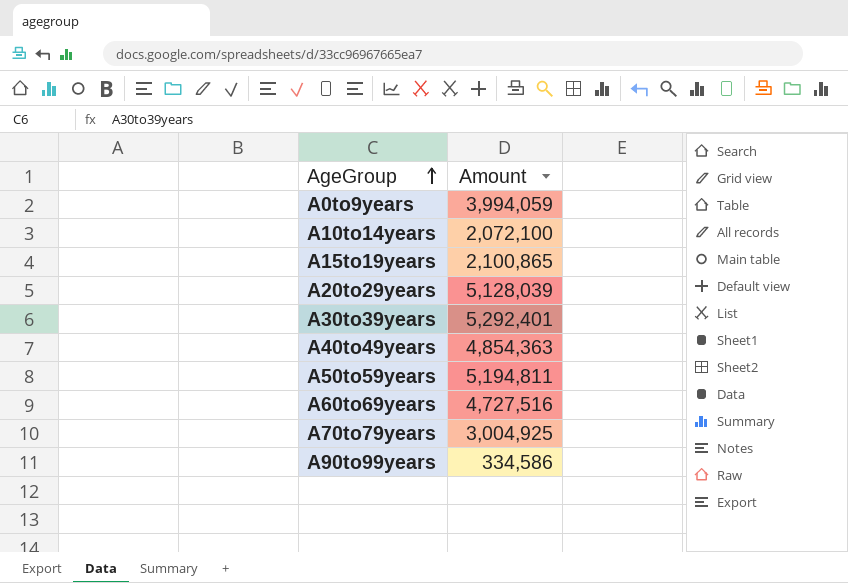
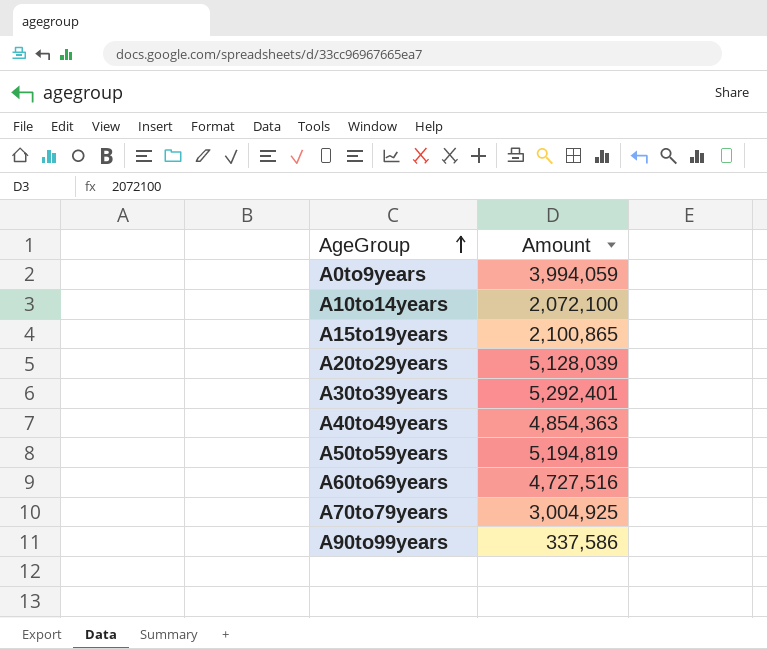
A50to59years | Amount: 5,194,811 -> 5,194,819
A90to99years | Amount: 334,586 -> 337,586

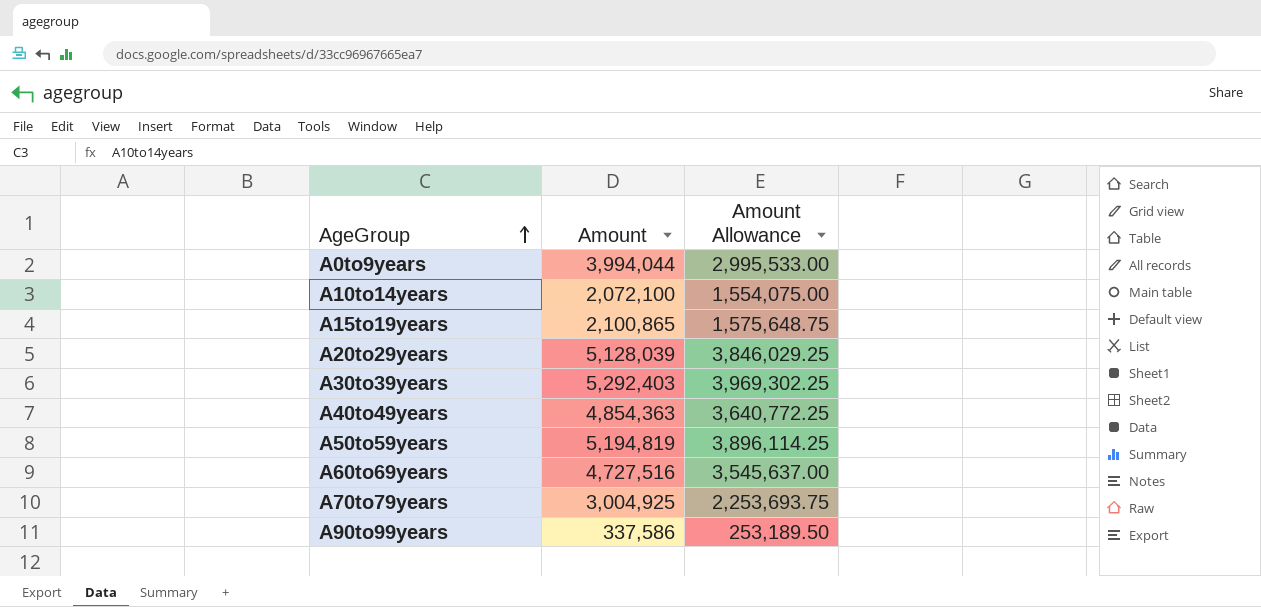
column Amount Allowance | formula: none -> [Amount] * 0.75
A0to9years | Amount: 3,994,059 -> 3,994,044
A30to39years | Amount: 5,292,401 -> 5,292,403

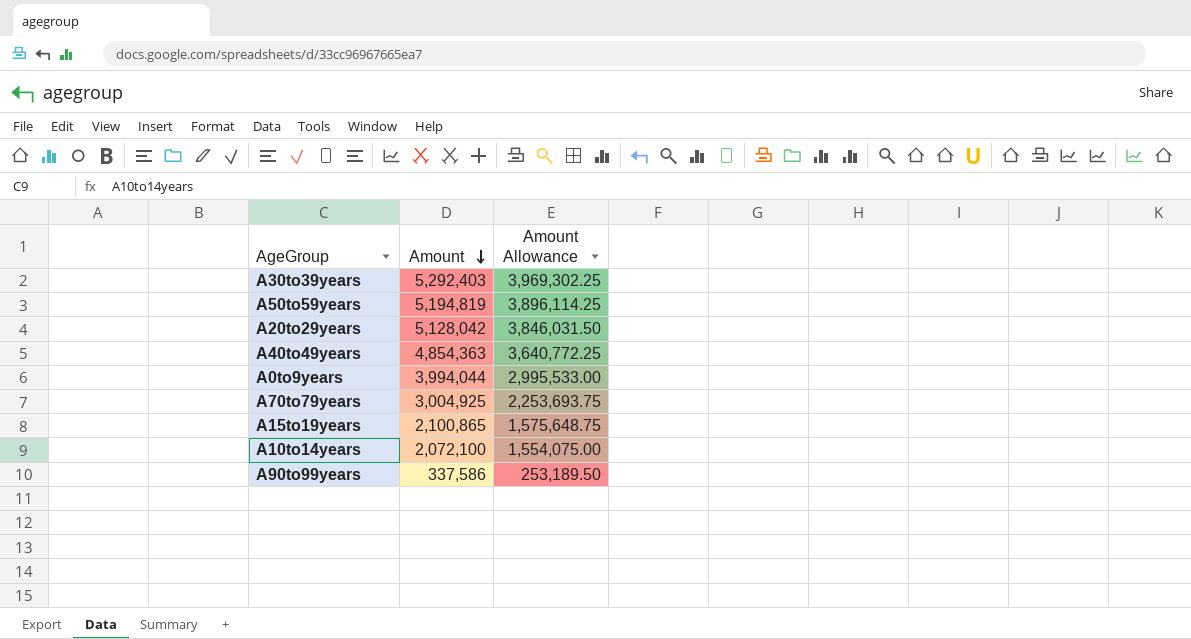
row order: AgeGroup ascending -> Amount descending
row A60to69years: 4,727,516 | 3,545,637.00 -> none
A20to29years | Amount: 5,128,039 -> 5,128,042
A20to29years | Amount Allowance: 3,846,029.25 -> 3,846,031.50

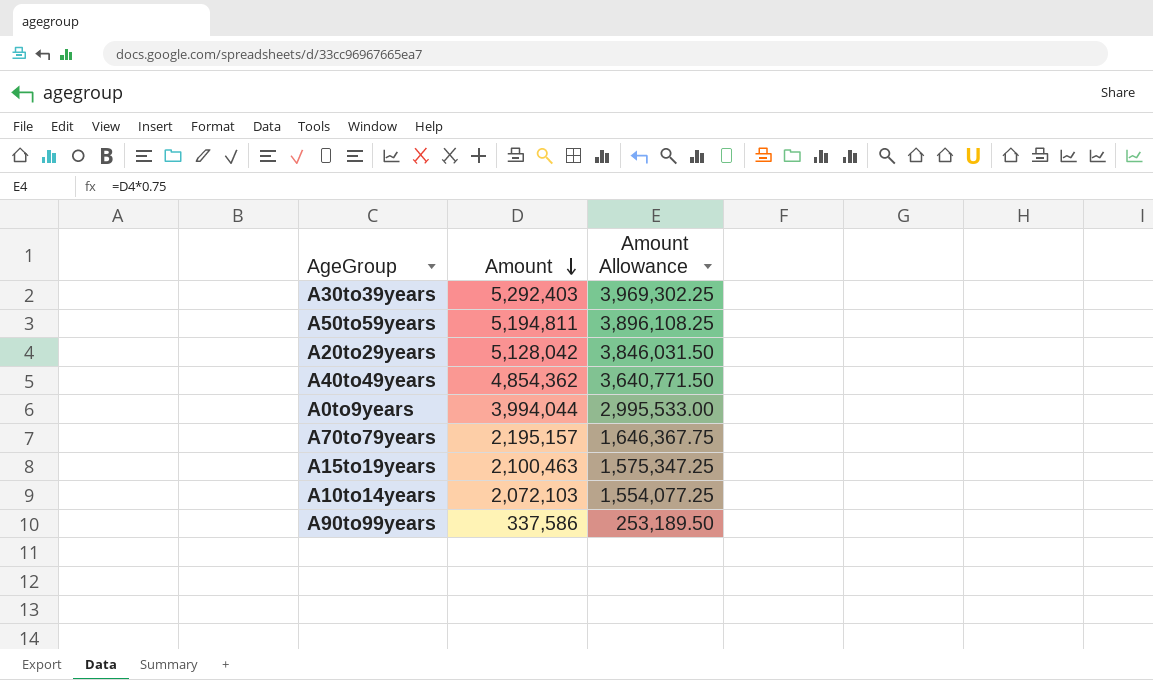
A50to59years | Amount: 5,194,819 -> 5,194,811
A50to59years | Amount Allowance: 3,896,114.25 -> 3,896,108.25
A40to49years | Amount: 4,854,363 -> 4,854,362
A40to49years | Amount Allowance: 3,640,772.25 -> 3,640,771.50
A70to79years | Amount: 3,004,925 -> 2,195,157
A70to79years | Amount Allowance: 2,253,693.75 -> 1,646,367.75
A15to19years | Amount: 2,100,865 -> 2,100,463
A15to19years | Amount Allowance: 1,575,648.75 -> 1,575,347.25
A10to14years | Amount: 2,072,100 -> 2,072,103
A10to14years | Amount Allowance: 1,554,075.00 -> 1,554,077.25

